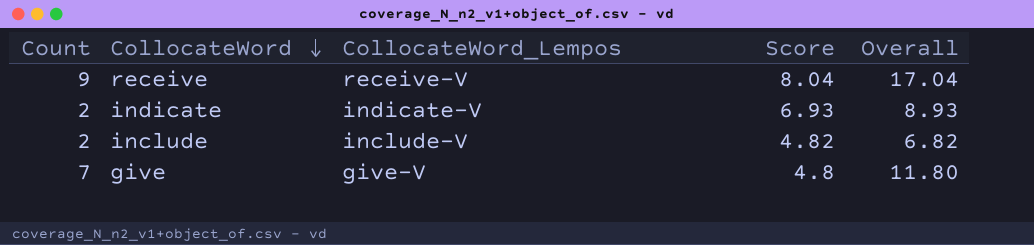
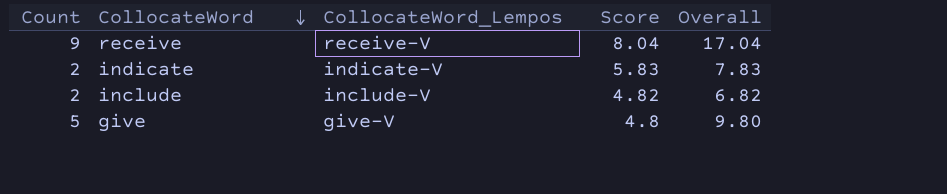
indicate | Score: 6.93 -> 5.83
indicate | Overall: 8.93 -> 7.83
give | Count: 7 -> 5
give | Overall: 11.80 -> 9.80

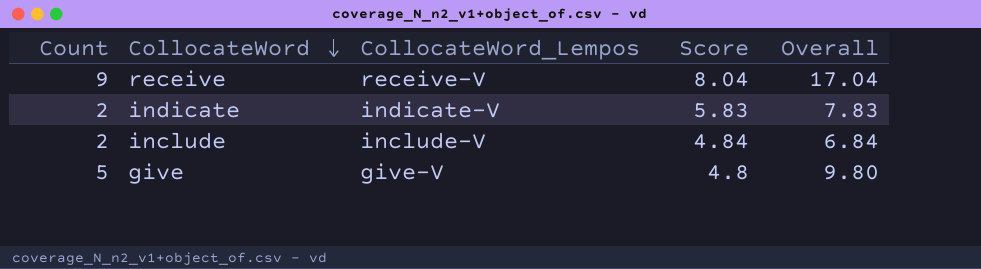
include | Score: 4.82 -> 4.84
include | Overall: 6.82 -> 6.84

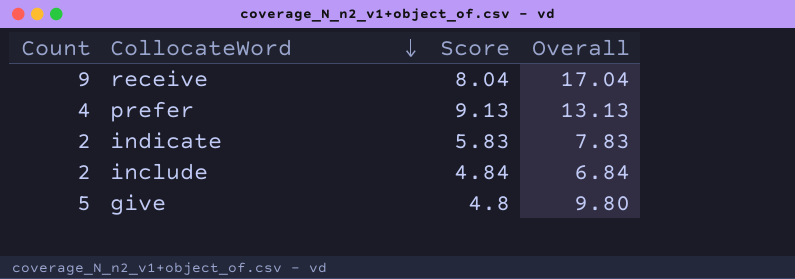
column CollocateWord_Lempos | position: 3 -> none
row prefer: none -> 4 | 9.13 | 13.13

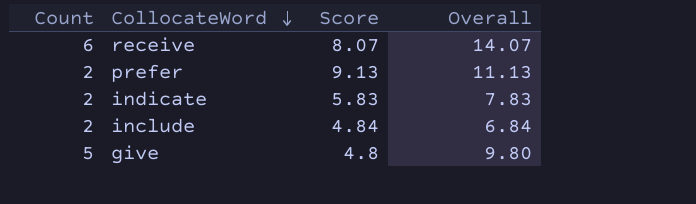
receive | Count: 9 -> 6
receive | Score: 8.04 -> 8.07
receive | Overall: 17.04 -> 14.07
prefer | Count: 4 -> 2
prefer | Overall: 13.13 -> 11.13

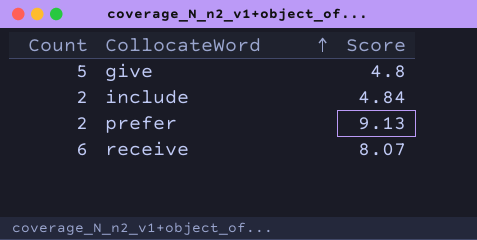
row order: CollocateWord descending -> CollocateWord ascending
column Overall | formula: [Count] + [Score] -> none
row indicate: 2 | 5.83 | 7.83 -> none

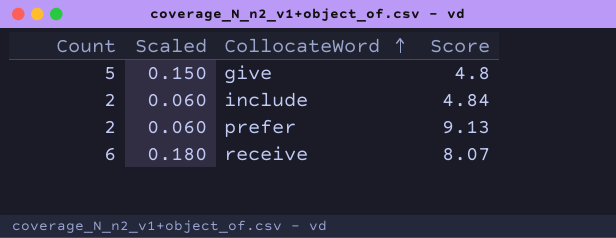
column Scaled | formula: none -> [Count] * 0.03

